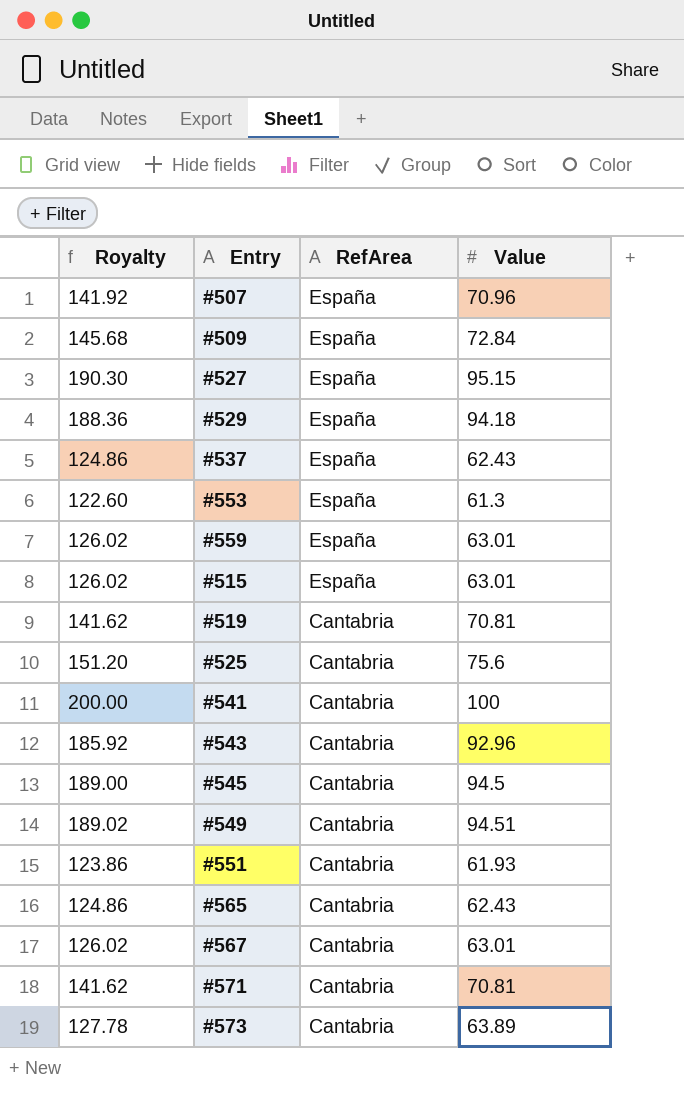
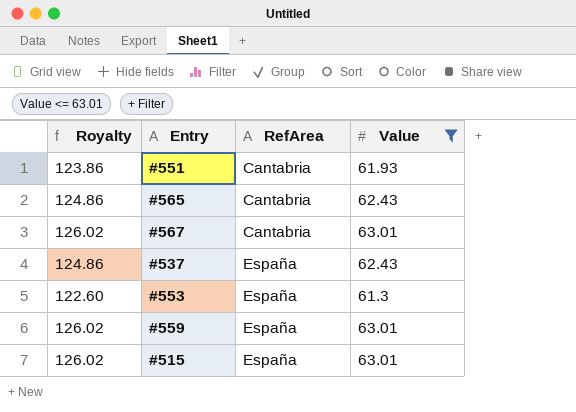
filter: none -> Value <= 63.01
row order: RefArea descending -> RefArea ascending

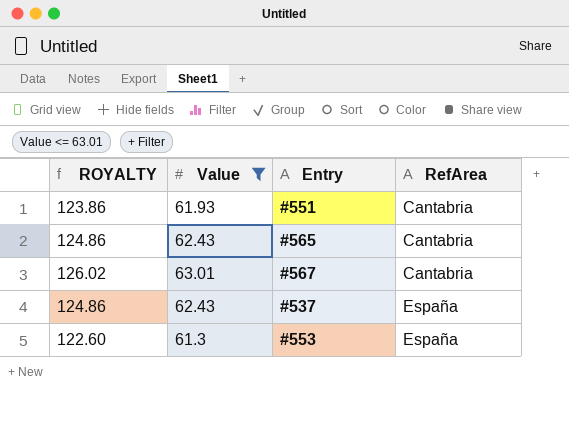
column name: Royalty -> ROYALTY
column Value | position: 4 -> 2
row #559: 126.02 | España | 63.01 -> none
row #515: 126.02 | España | 63.01 -> none

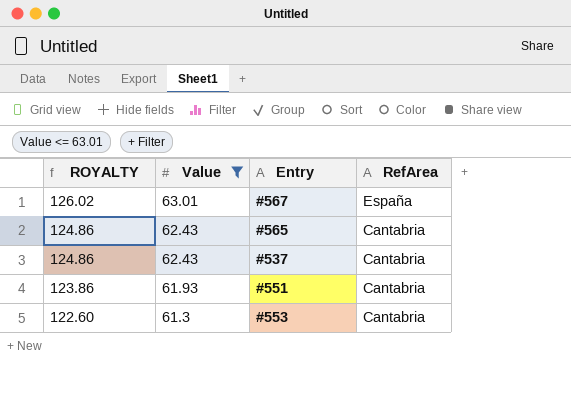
row order: RefArea ascending -> ROYALTY descending
#567 | RefArea: Cantabria -> España
#537 | RefArea: España -> Cantabria
#553 | RefArea: España -> Cantabria

